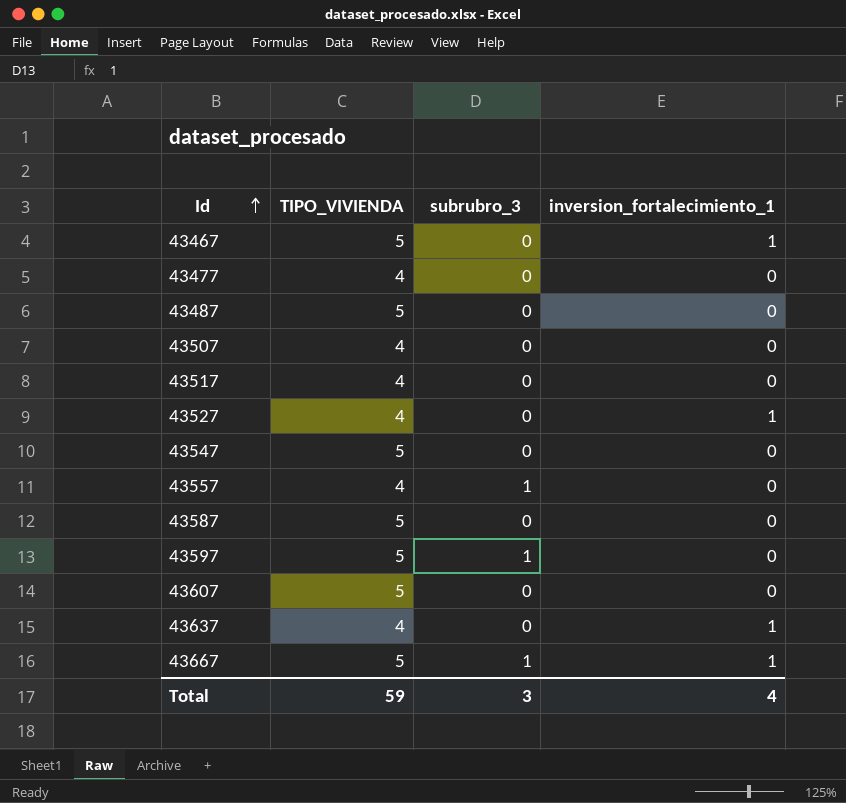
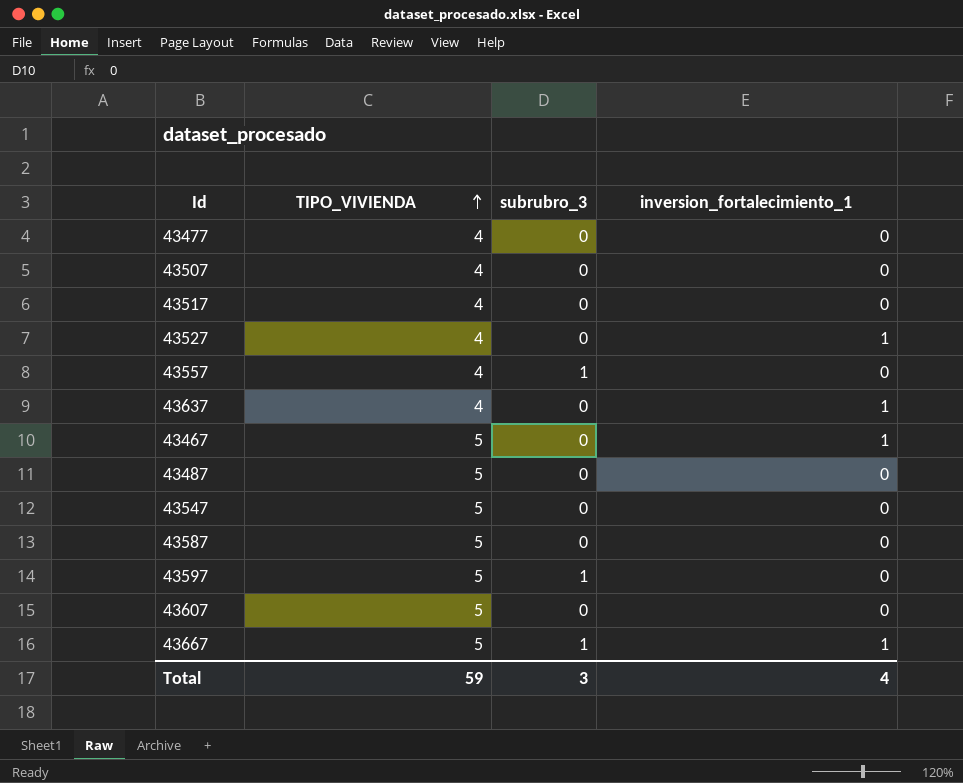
row order: Id ascending -> TIPO_VIVIENDA ascending

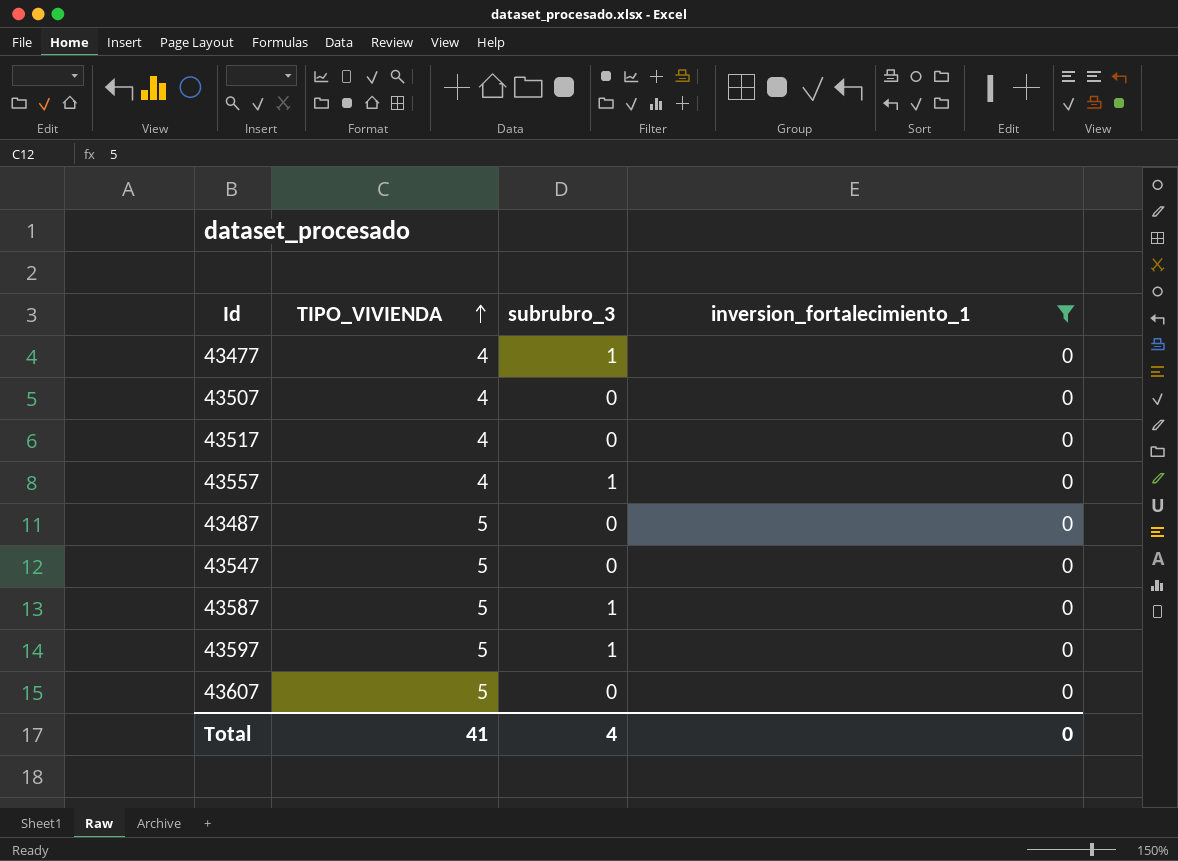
filter: none -> inversion_fortalecimiento_1 = 0
43477 | subrubro_3: 0 -> 1
43587 | subrubro_3: 0 -> 1
Total | TIPO_VIVIENDA: 59 -> 41
Total | subrubro_3: 3 -> 4
Total | inversion_fortalecimiento_1: 4 -> 0

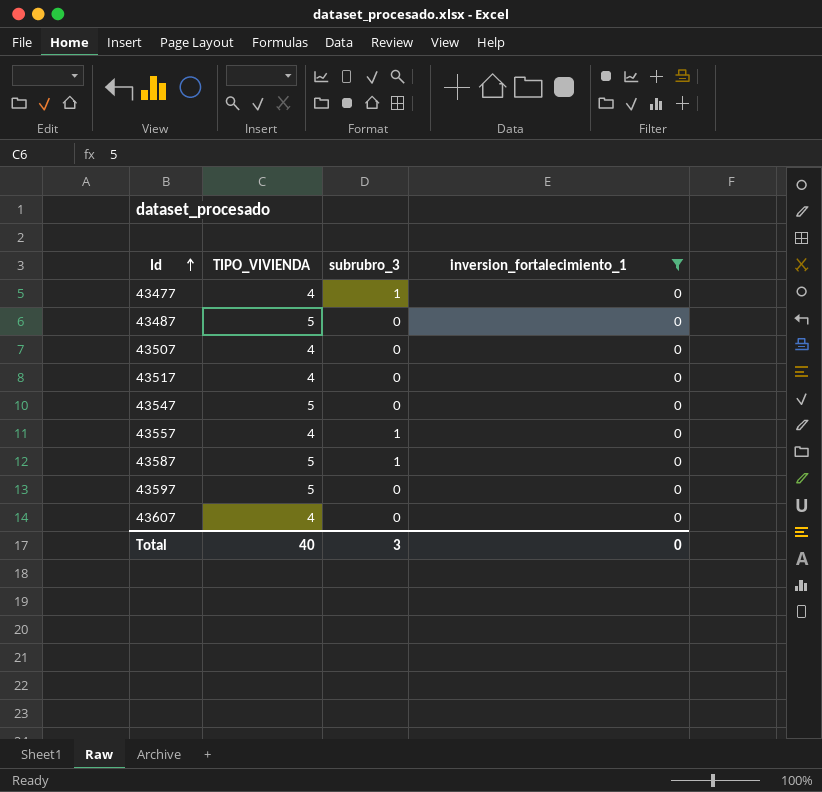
row order: TIPO_VIVIENDA ascending -> Id ascending
43597 | subrubro_3: 1 -> 0
43607 | TIPO_VIVIENDA: 5 -> 4
Total | TIPO_VIVIENDA: 41 -> 40
Total | subrubro_3: 4 -> 3

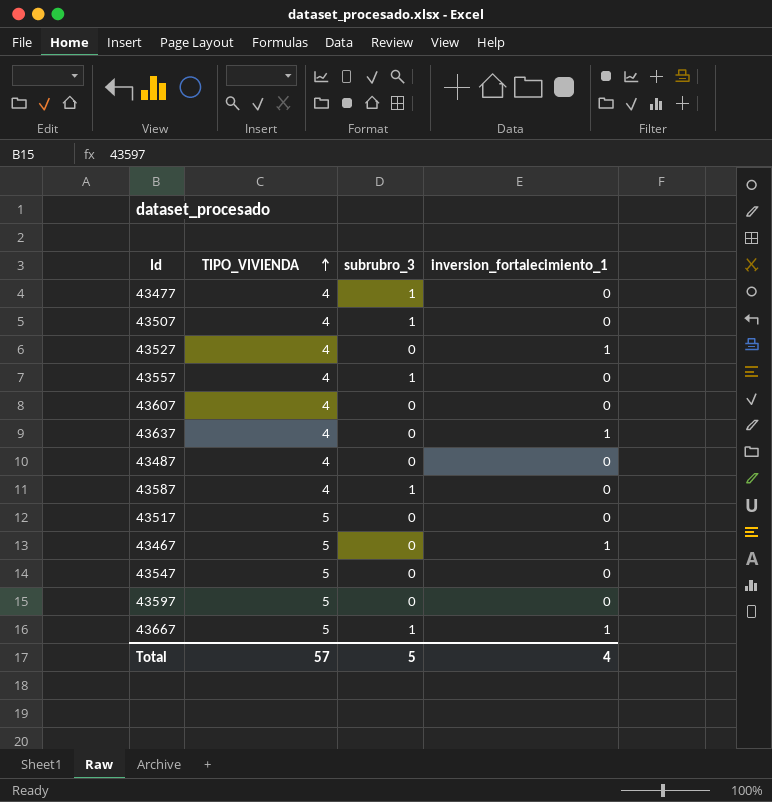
filter: inversion_fortalecimiento_1 = 0 -> none
row order: Id ascending -> TIPO_VIVIENDA ascending
43507 | subrubro_3: 0 -> 1
43487 | TIPO_VIVIENDA: 5 -> 4
43587 | TIPO_VIVIENDA: 5 -> 4
43517 | TIPO_VIVIENDA: 4 -> 5
Total | TIPO_VIVIENDA: 40 -> 57
Total | subrubro_3: 3 -> 5
Total | inversion_fortalecimiento_1: 0 -> 4

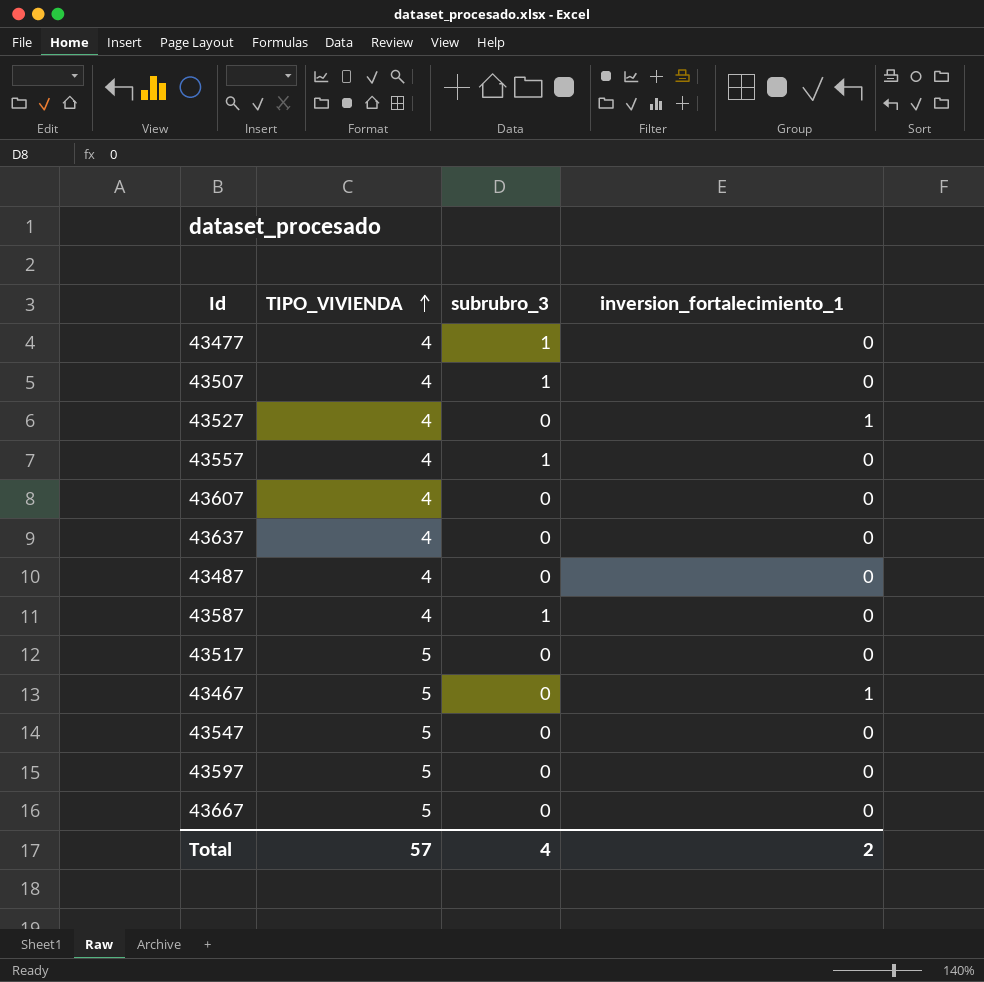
43637 | inversion_fortalecimiento_1: 1 -> 0
43667 | subrubro_3: 1 -> 0
43667 | inversion_fortalecimiento_1: 1 -> 0
Total | subrubro_3: 5 -> 4
Total | inversion_fortalecimiento_1: 4 -> 2

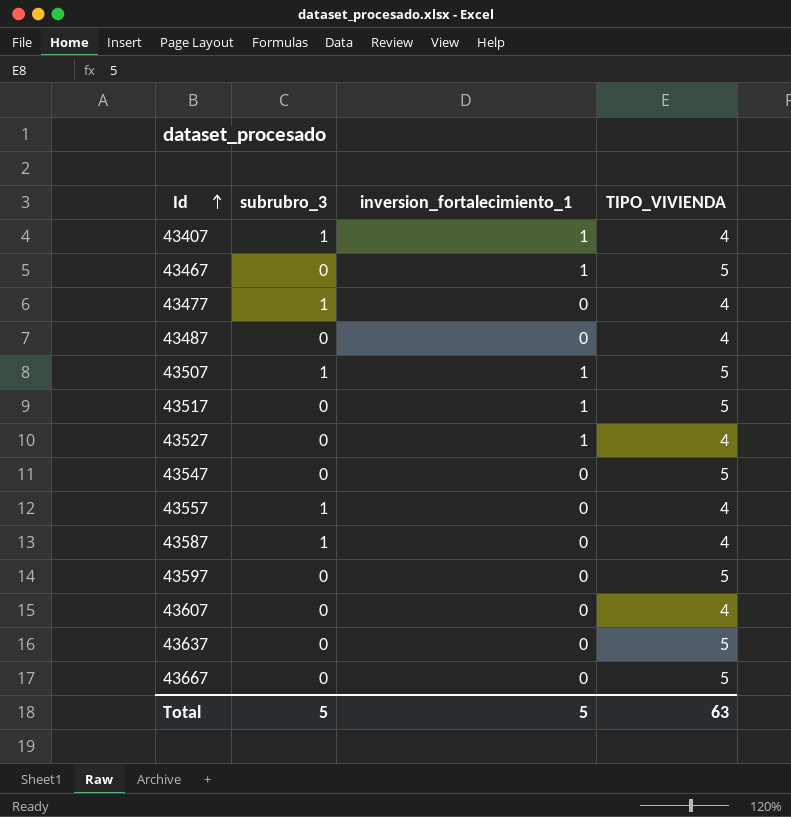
row order: TIPO_VIVIENDA ascending -> Id ascending
column TIPO_VIVIENDA | position: 2 -> 4
row 43407: none -> 1 | 1 | 4
43507 | inversion_fortalecimiento_1: 0 -> 1
43507 | TIPO_VIVIENDA: 4 -> 5
43517 | inversion_fortalecimiento_1: 0 -> 1
43637 | TIPO_VIVIENDA: 4 -> 5
Total | subrubro_3: 4 -> 5
Total | inversion_fortalecimiento_1: 2 -> 5
Total | TIPO_VIVIENDA: 57 -> 63

